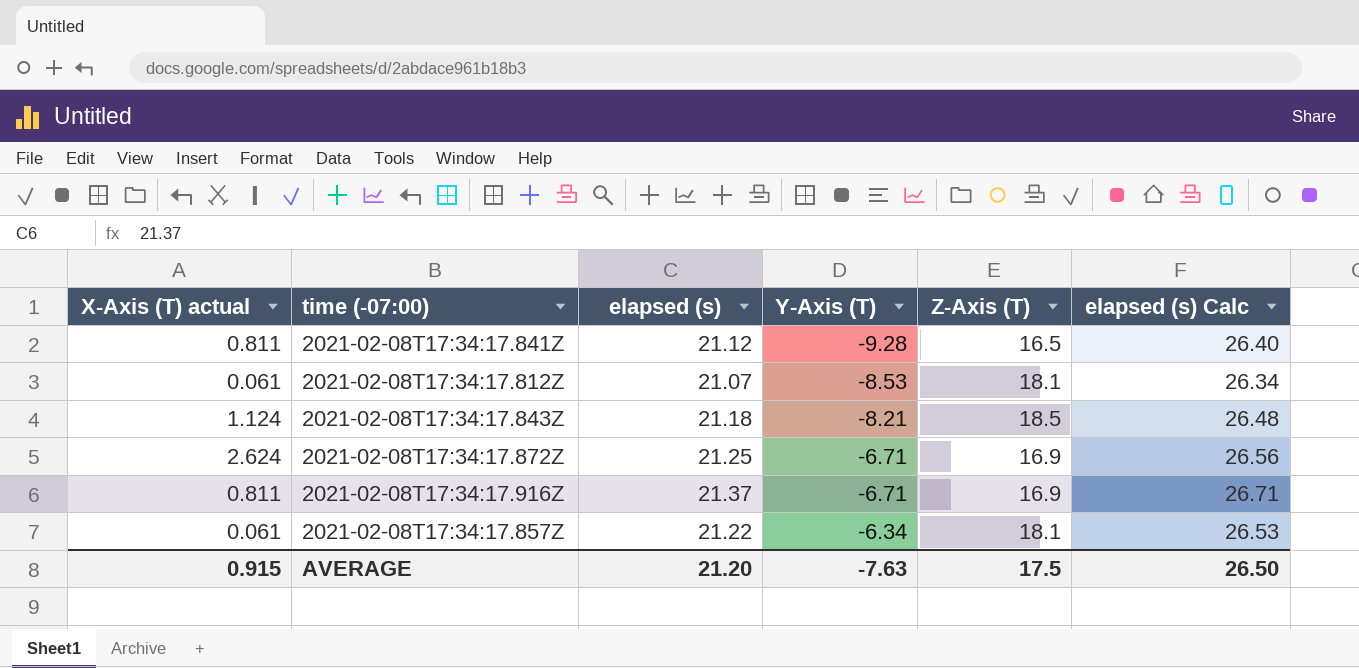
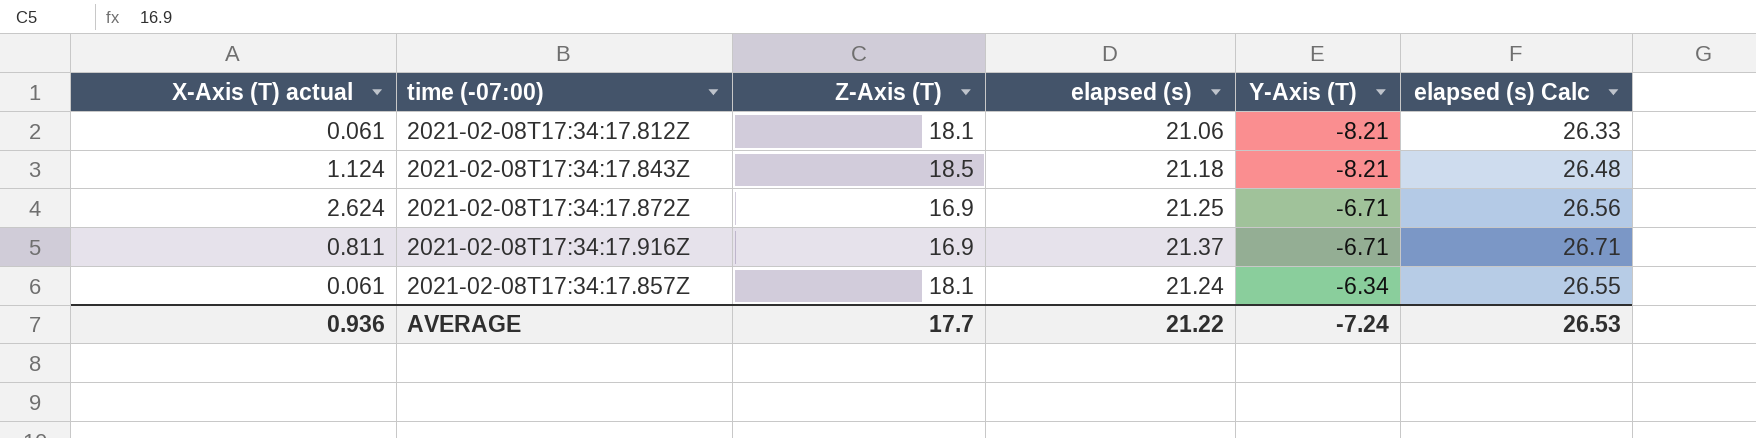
column Z-Axis (T) | position: 5 -> 3
row 2021-02-08T17:34:17.841Z: 0.811 | 21.12 | -9.28 | 16.5 | 26.40 -> none
2021-02-08T17:34:17.812Z | elapsed (s): 21.07 -> 21.06
2021-02-08T17:34:17.812Z | Y-Axis (T): -8.53 -> -8.21
2021-02-08T17:34:17.812Z | elapsed (s) Calc: 26.34 -> 26.33
2021-02-08T17:34:17.857Z | elapsed (s): 21.22 -> 21.24
2021-02-08T17:34:17.857Z | elapsed (s) Calc: 26.53 -> 26.55
AVERAGE | X-Axis (T) actual: 0.915 -> 0.936
AVERAGE | Z-Axis (T): 17.5 -> 17.7
AVERAGE | elapsed (s): 21.20 -> 21.22
AVERAGE | Y-Axis (T): -7.63 -> -7.24
AVERAGE | elapsed (s) Calc: 26.50 -> 26.53

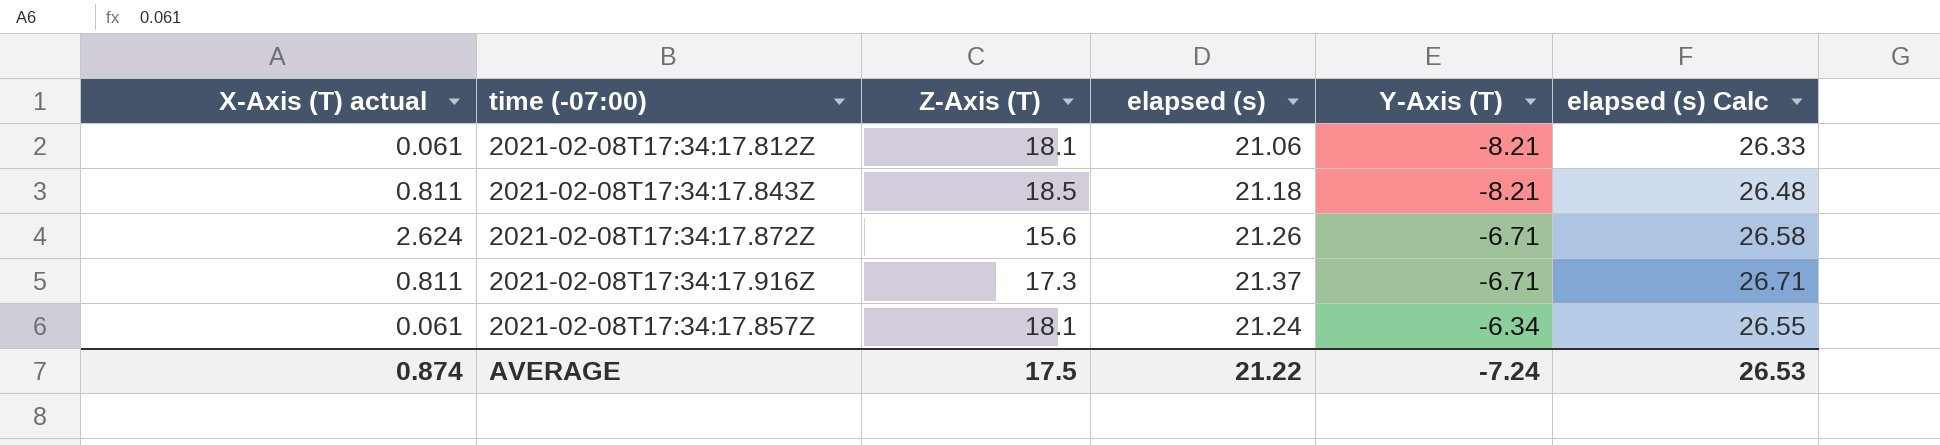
2021-02-08T17:34:17.843Z | X-Axis (T) actual: 1.124 -> 0.811
2021-02-08T17:34:17.872Z | Z-Axis (T): 16.9 -> 15.6
2021-02-08T17:34:17.872Z | elapsed (s): 21.25 -> 21.26
2021-02-08T17:34:17.872Z | elapsed (s) Calc: 26.56 -> 26.58
2021-02-08T17:34:17.916Z | Z-Axis (T): 16.9 -> 17.3
AVERAGE | X-Axis (T) actual: 0.936 -> 0.874
AVERAGE | Z-Axis (T): 17.7 -> 17.5

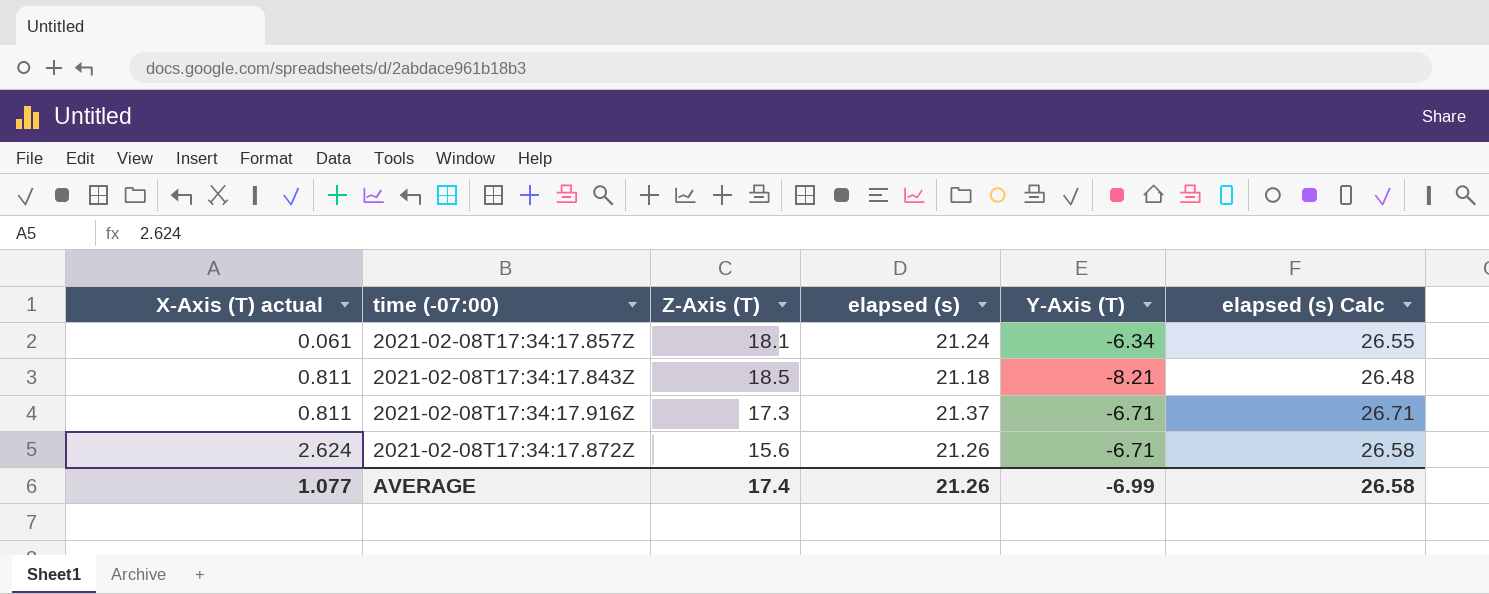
row order: Y-Axis (T) ascending -> X-Axis (T) actual ascending
row 2021-02-08T17:34:17.812Z: 0.061 | 18.1 | 21.06 | -8.21 | 26.33 -> none
AVERAGE | X-Axis (T) actual: 0.874 -> 1.077
AVERAGE | Z-Axis (T): 17.5 -> 17.4
AVERAGE | elapsed (s): 21.22 -> 21.26
AVERAGE | Y-Axis (T): -7.24 -> -6.99
AVERAGE | elapsed (s) Calc: 26.53 -> 26.58

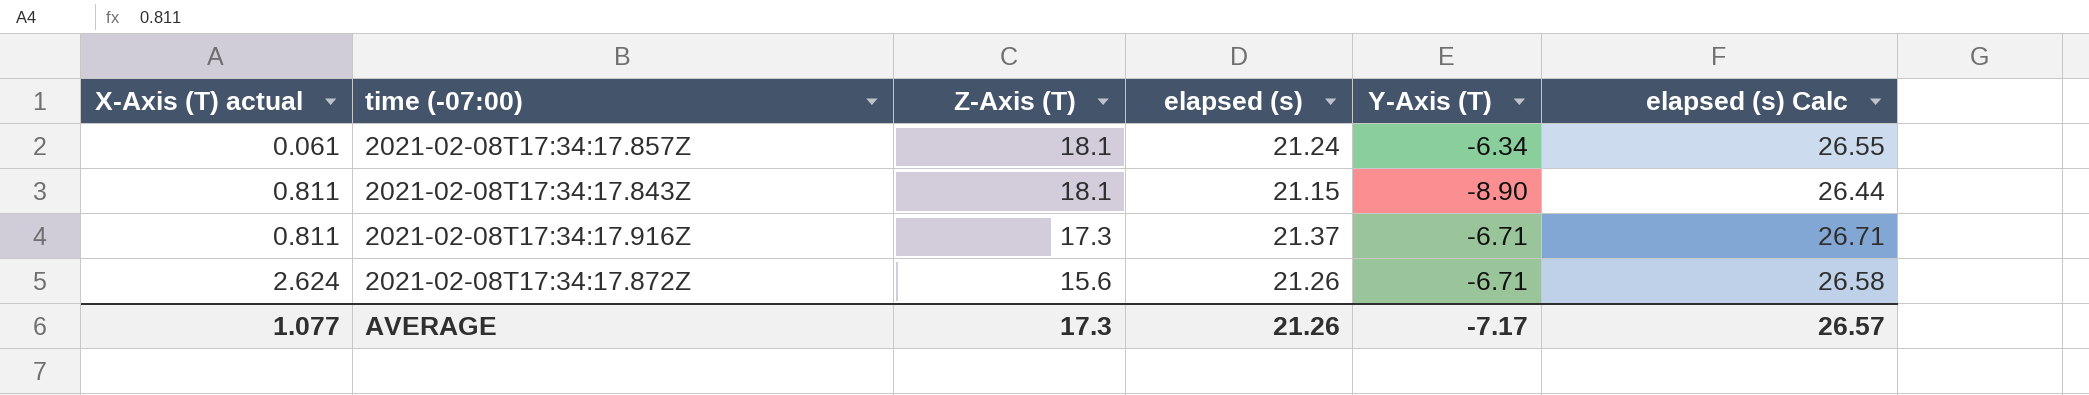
2021-02-08T17:34:17.843Z | Z-Axis (T): 18.5 -> 18.1
2021-02-08T17:34:17.843Z | elapsed (s): 21.18 -> 21.15
2021-02-08T17:34:17.843Z | Y-Axis (T): -8.21 -> -8.90
2021-02-08T17:34:17.843Z | elapsed (s) Calc: 26.48 -> 26.44
AVERAGE | Z-Axis (T): 17.4 -> 17.3
AVERAGE | Y-Axis (T): -6.99 -> -7.17
AVERAGE | elapsed (s) Calc: 26.58 -> 26.57

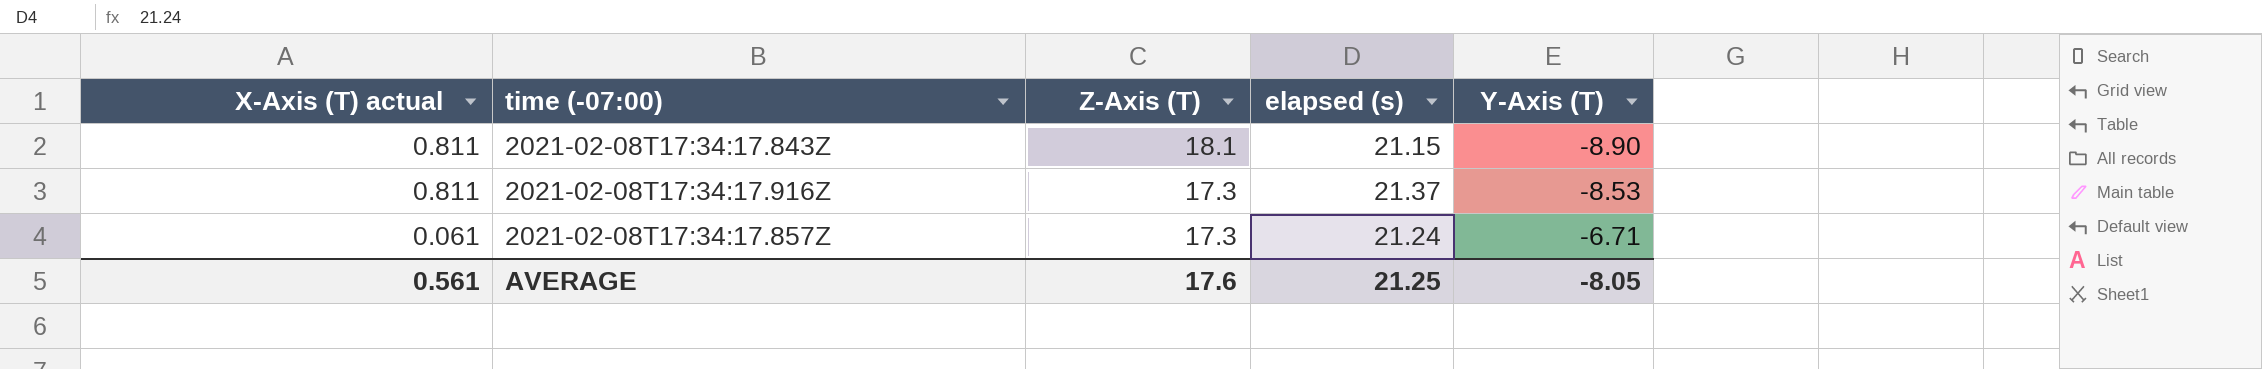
row order: X-Axis (T) actual ascending -> X-Axis (T) actual descending
column elapsed (s) Calc | formula: [elapsed (s)] * 1.25 -> none
row 2021-02-08T17:34:17.872Z: 2.624 | 15.6 | 21.26 | -6.71 | 26.58 -> none
2021-02-08T17:34:17.916Z | Y-Axis (T): -6.71 -> -8.53
2021-02-08T17:34:17.857Z | Z-Axis (T): 18.1 -> 17.3
2021-02-08T17:34:17.857Z | Y-Axis (T): -6.34 -> -6.71
AVERAGE | X-Axis (T) actual: 1.077 -> 0.561
AVERAGE | Z-Axis (T): 17.3 -> 17.6
AVERAGE | elapsed (s): 21.26 -> 21.25
AVERAGE | Y-Axis (T): -7.17 -> -8.05

